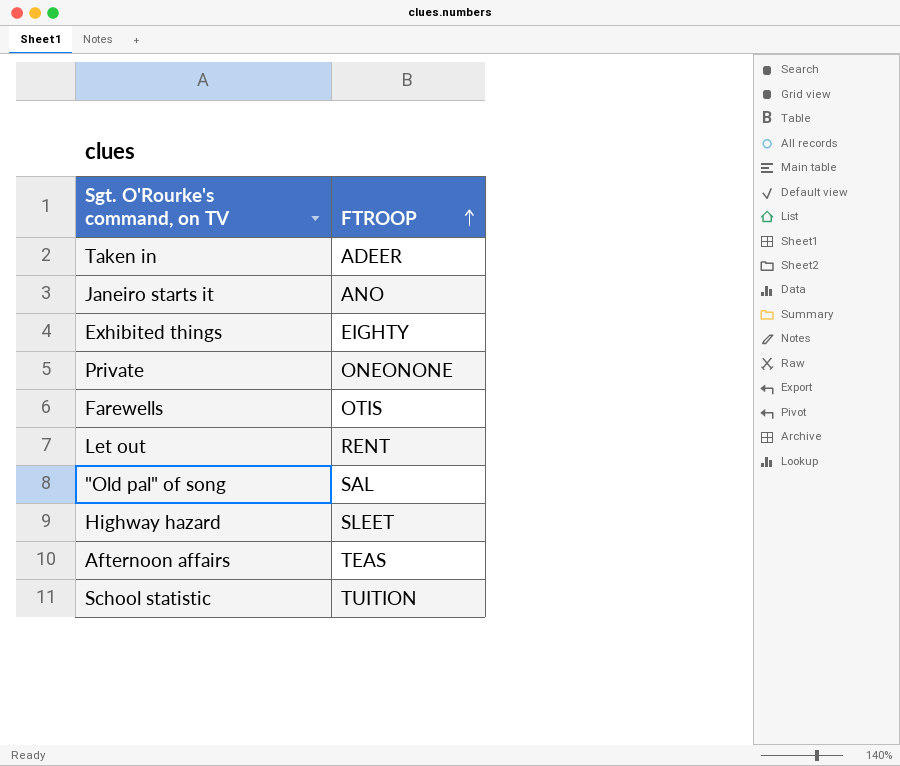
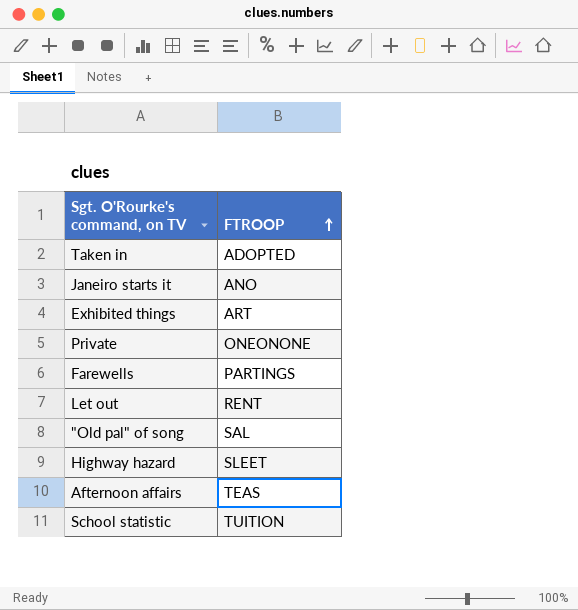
Taken in | FTROOP: ADEER -> ADOPTED
Exhibited things | FTROOP: EIGHTY -> ART
Farewells | FTROOP: OTIS -> PARTINGS

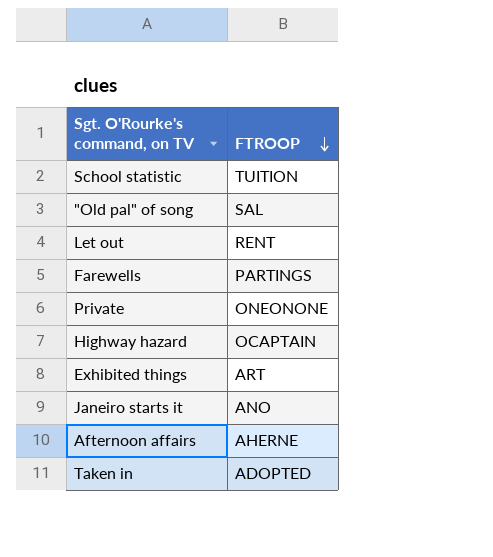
row order: FTROOP ascending -> FTROOP descending
Highway hazard | FTROOP: SLEET -> OCAPTAIN
Afternoon affairs | FTROOP: TEAS -> AHERNE

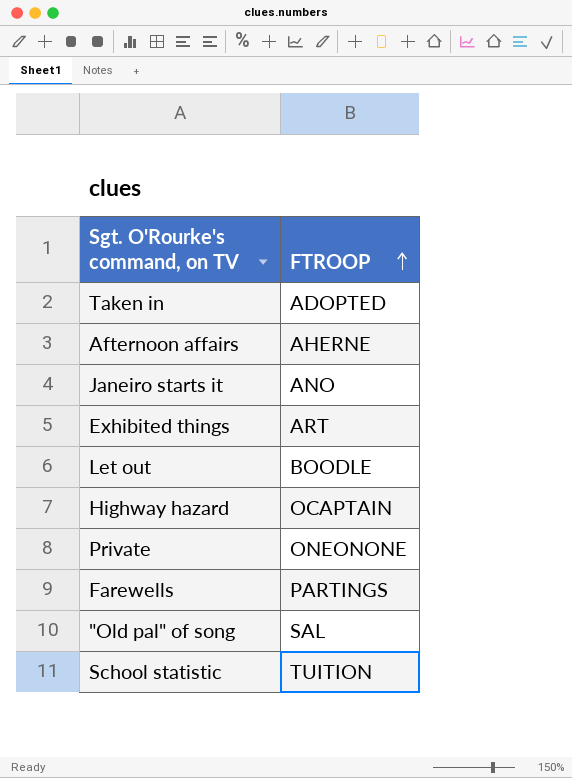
row order: FTROOP descending -> FTROOP ascending
Let out | FTROOP: RENT -> BOODLE

